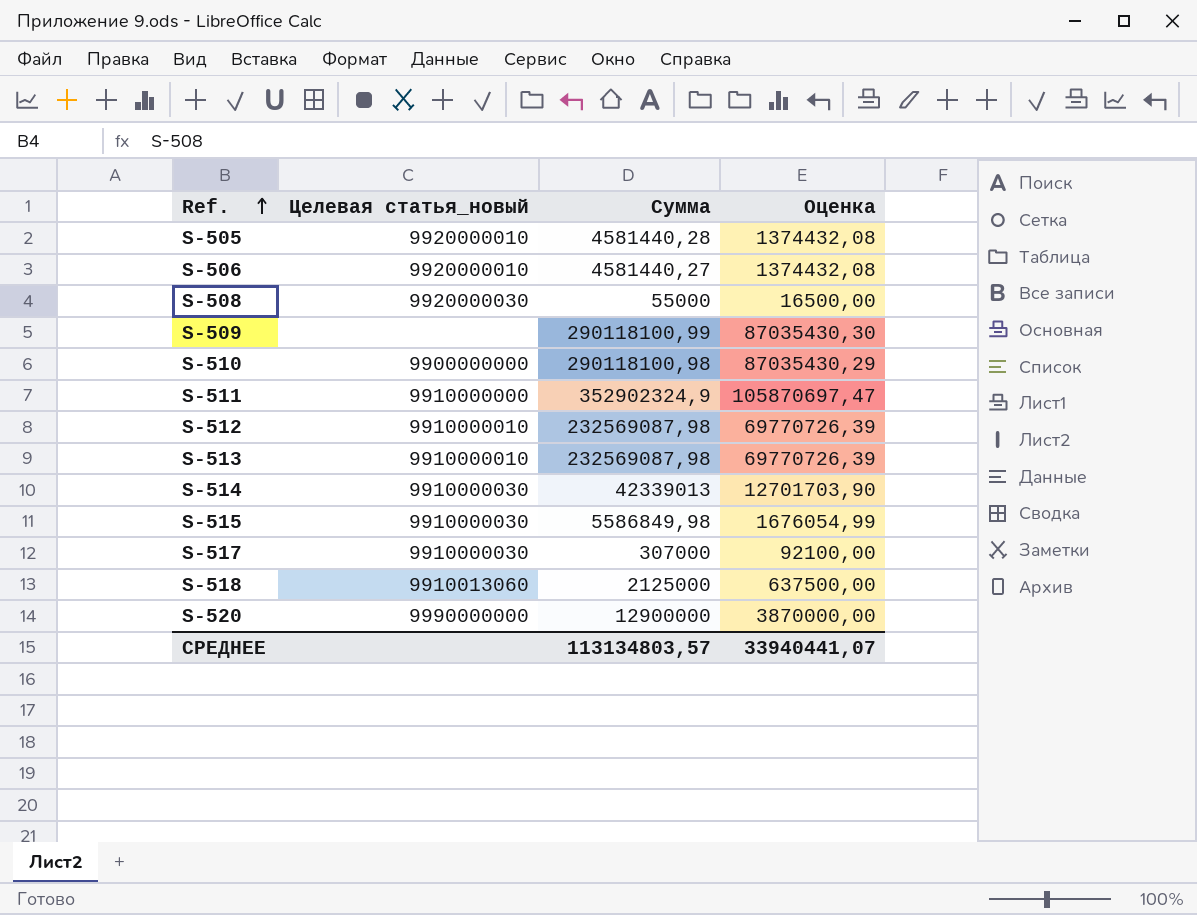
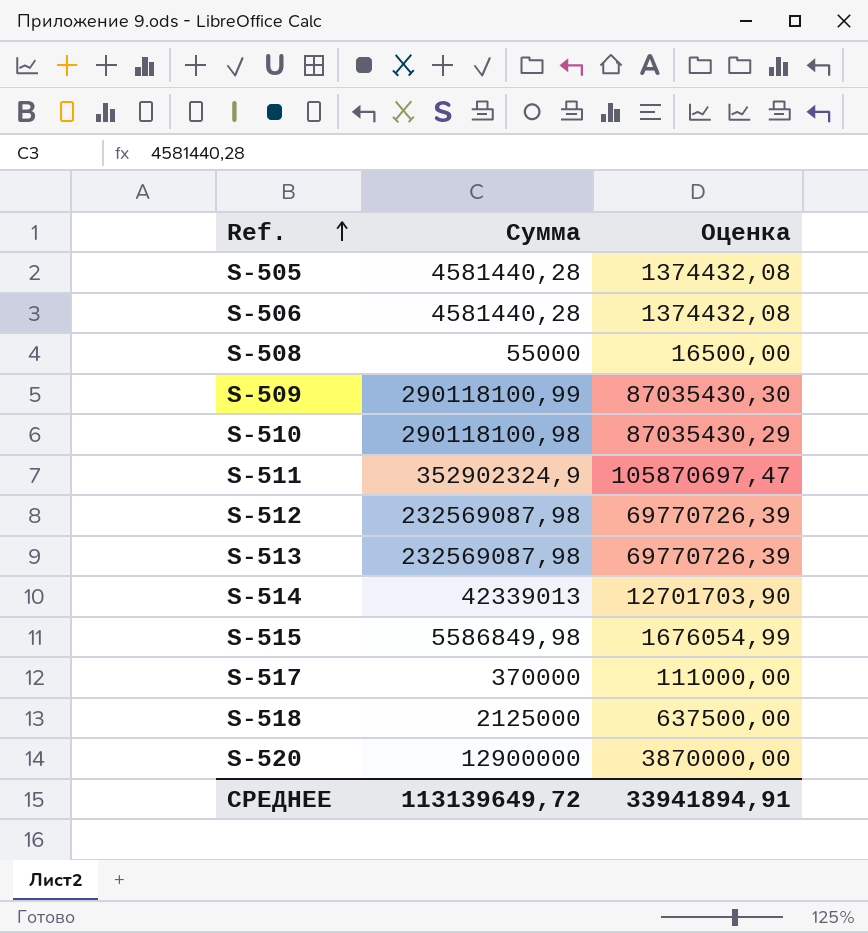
column Целевая статья_новый | position: 2 -> none
S-506 | Сумма: 4581440,27 -> 4581440,28
S-517 | Сумма: 307000 -> 370000
S-517 | Оценка: 92100,00 -> 111000,00
СРЕДНЕЕ | Сумма: 113134803,57 -> 113139649,72
СРЕДНЕЕ | Оценка: 33940441,07 -> 33941894,91

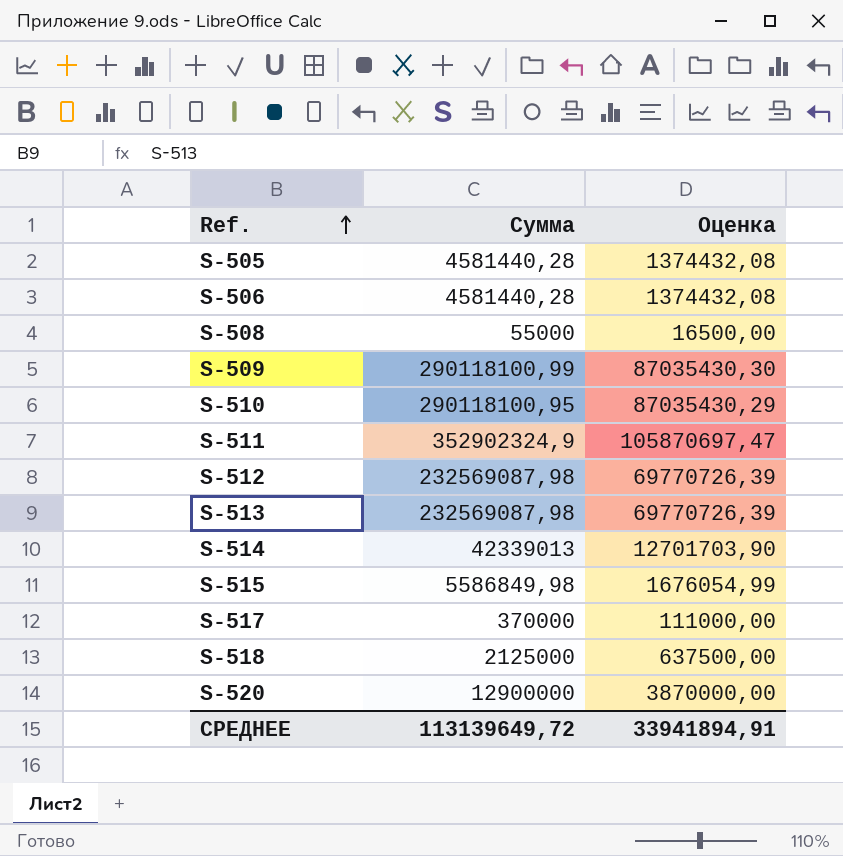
S-510 | Сумма: 290118100,98 -> 290118100,95

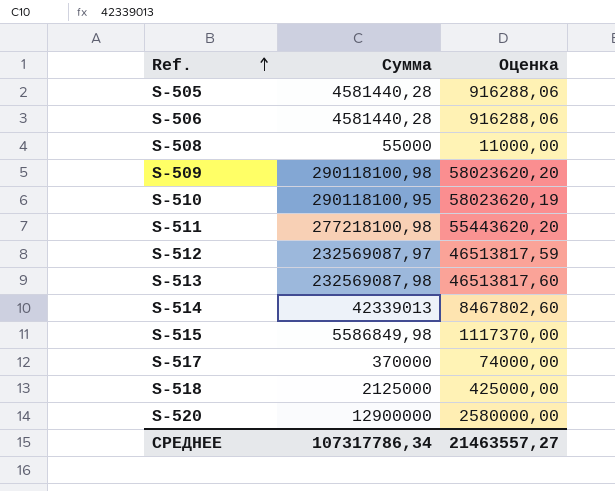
column Оценка | formula: [Сумма] * 0,3 -> [Сумма] * 0,2
S-509 | Сумма: 290118100,99 -> 290118100,98
S-511 | Сумма: 352902324,9 -> 277218100,98
S-512 | Сумма: 232569087,98 -> 232569087,97
СРЕДНЕЕ | Сумма: 113139649,72 -> 107317786,34
СРЕДНЕЕ | Оценка: 33941894,91 -> 21463557,27

